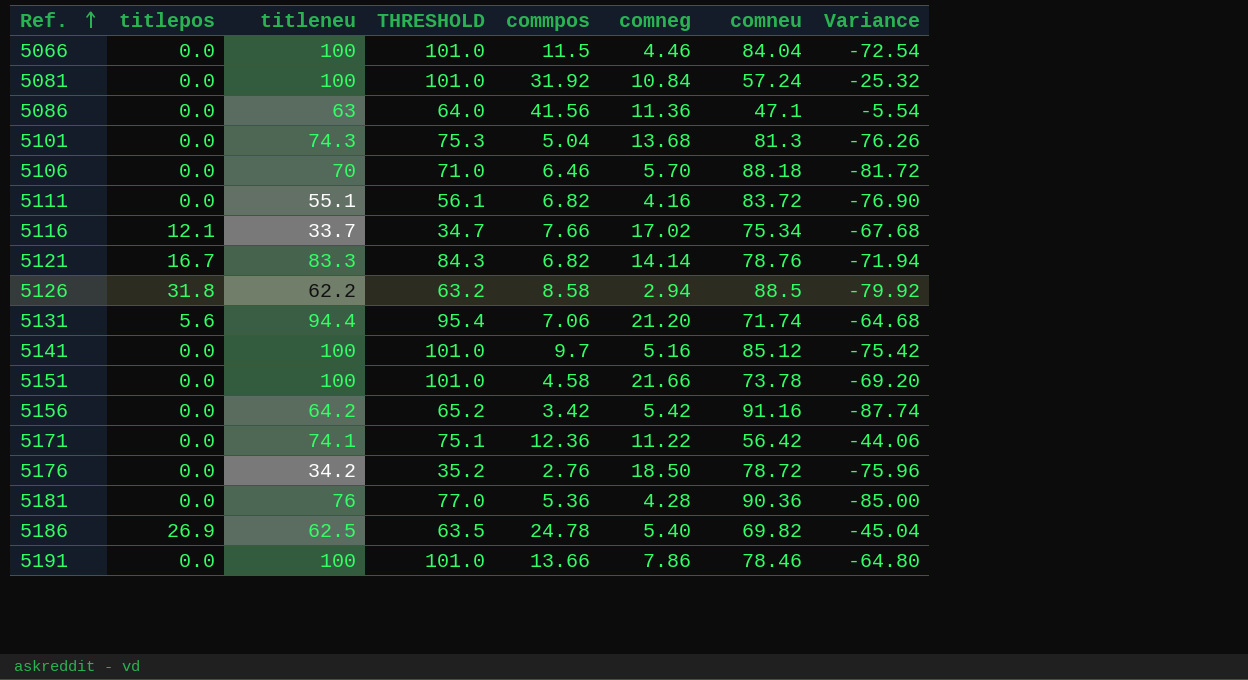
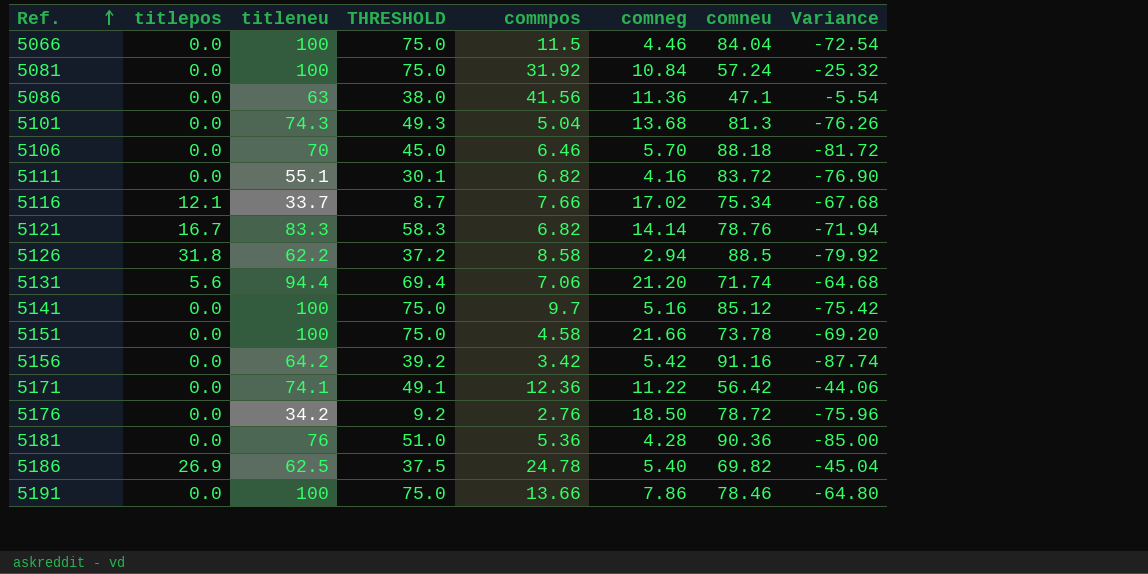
column THRESHOLD | formula: [titleneu] + 1 -> [titleneu] - 25

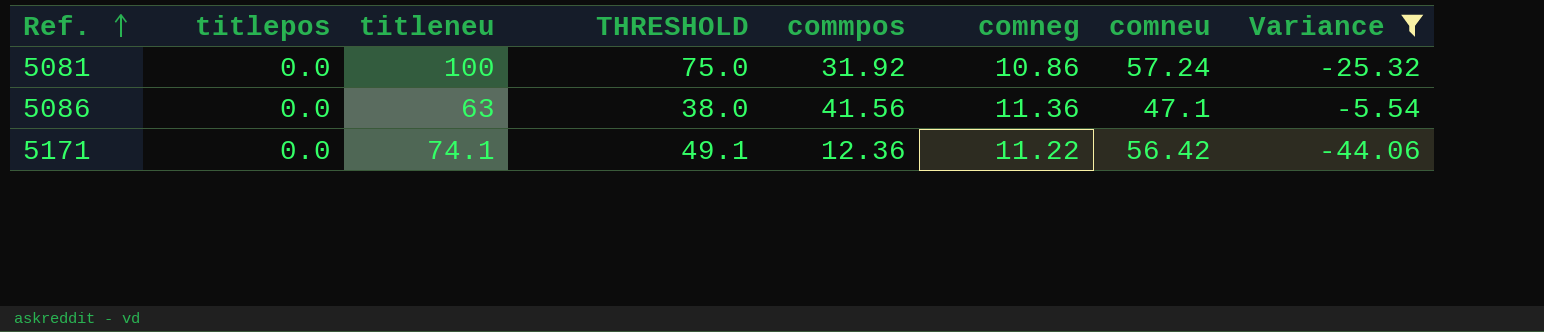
filter: none -> Variance >= -44.06
5081 | comneg: 10.84 -> 10.86

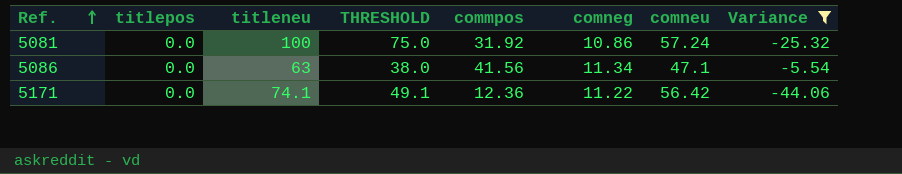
5086 | comneg: 11.36 -> 11.34

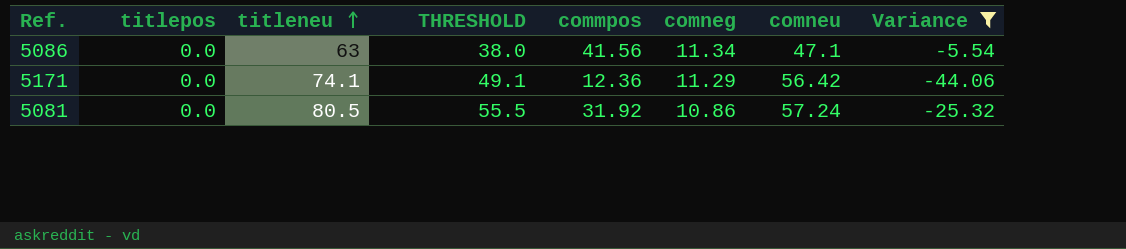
row order: Ref. ascending -> titleneu ascending
5171 | comneg: 11.22 -> 11.29
5081 | titleneu: 100 -> 80.5
5081 | THRESHOLD: 75.0 -> 55.5

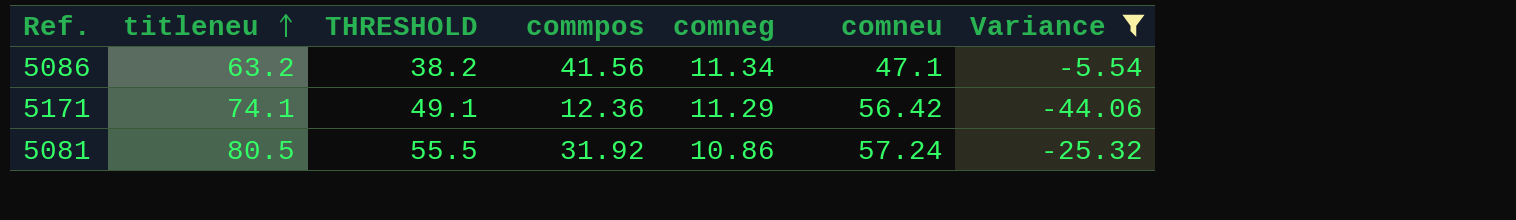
column titlepos | position: 2 -> none
5086 | titleneu: 63 -> 63.2
5086 | THRESHOLD: 38.0 -> 38.2

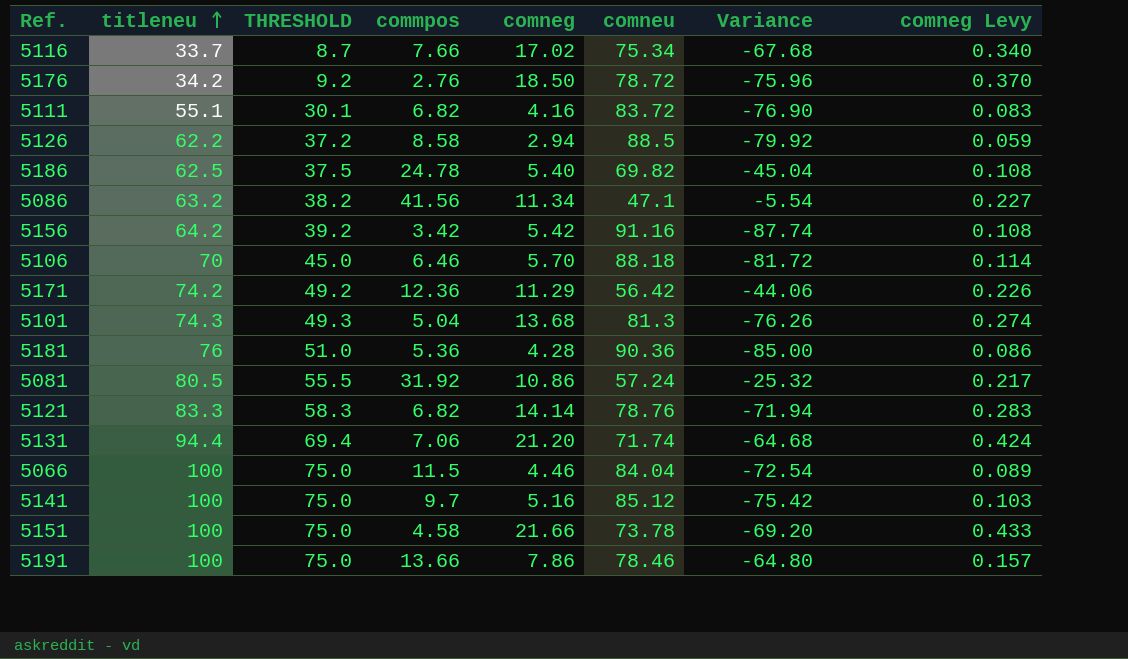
filter: Variance >= -44.06 -> none
column comneg Levy | formula: none -> [comneg] * 0.02
5171 | titleneu: 74.1 -> 74.2
5171 | THRESHOLD: 49.1 -> 49.2

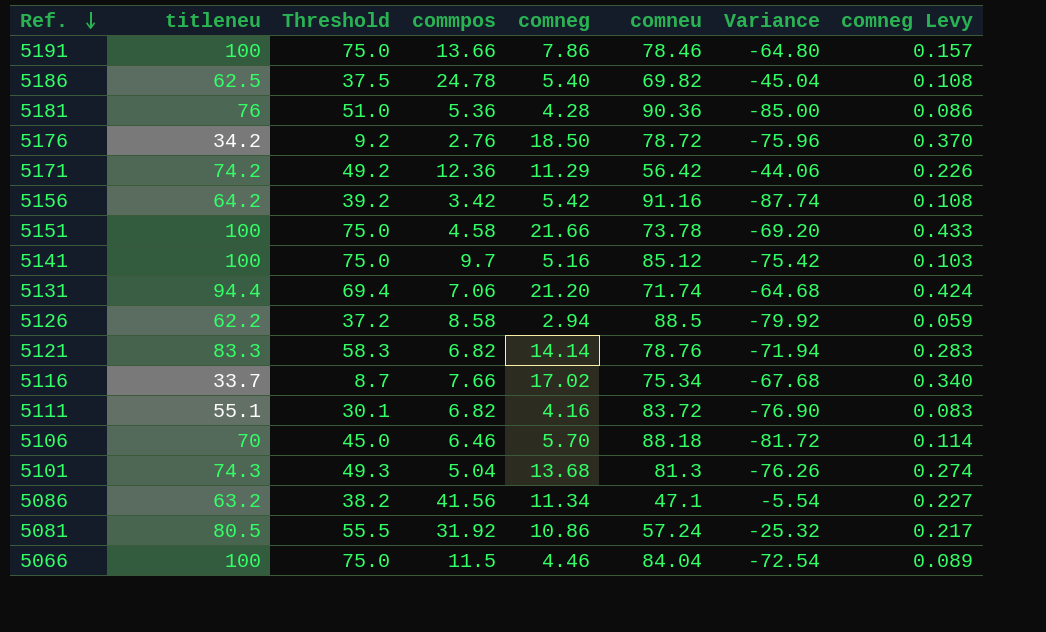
row order: titleneu ascending -> Ref. descending
column name: THRESHOLD -> Threshold

